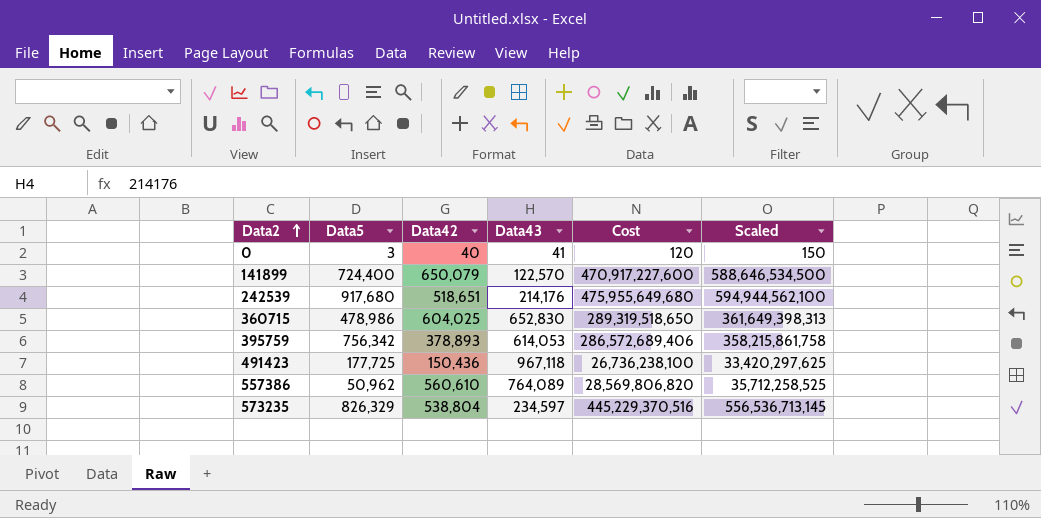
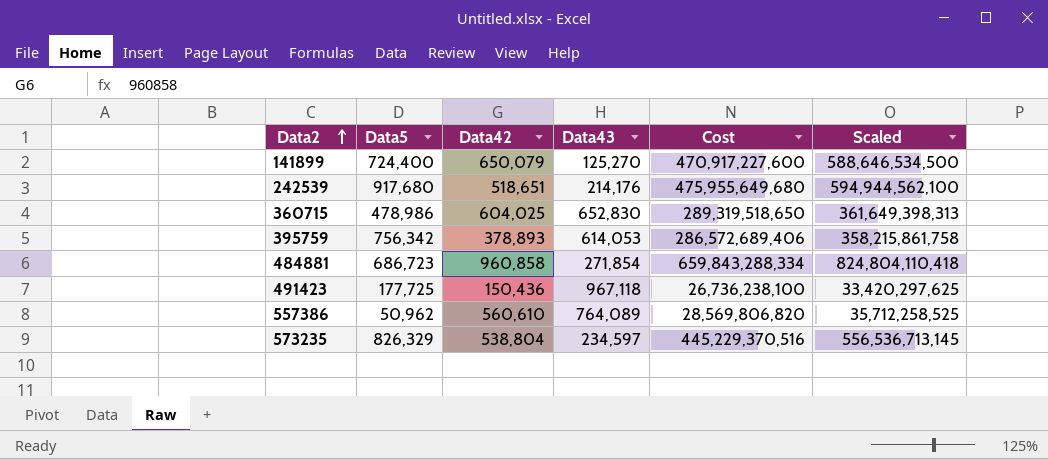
row 0: 3 | 40 | 41 | 120 | 150 -> none
141899 | Data43: 122,570 -> 125,270
row 484881: none -> 686,723 | 960,858 | 271,854 | 659,843,288,334 | 824,804,110,418

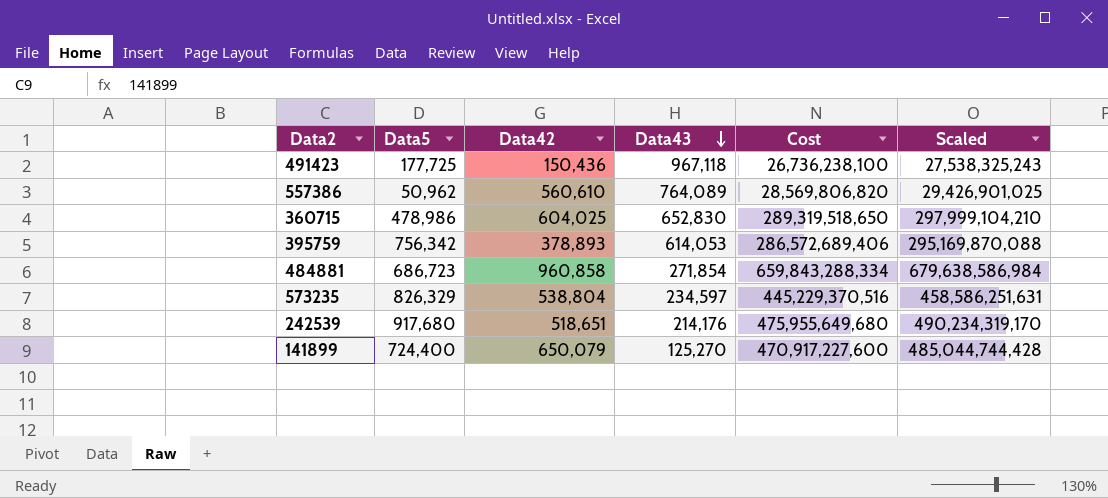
row order: Data2 ascending -> Data43 descending
column Scaled | formula: [Cost] * 1.25 -> [Cost] * 1.03

